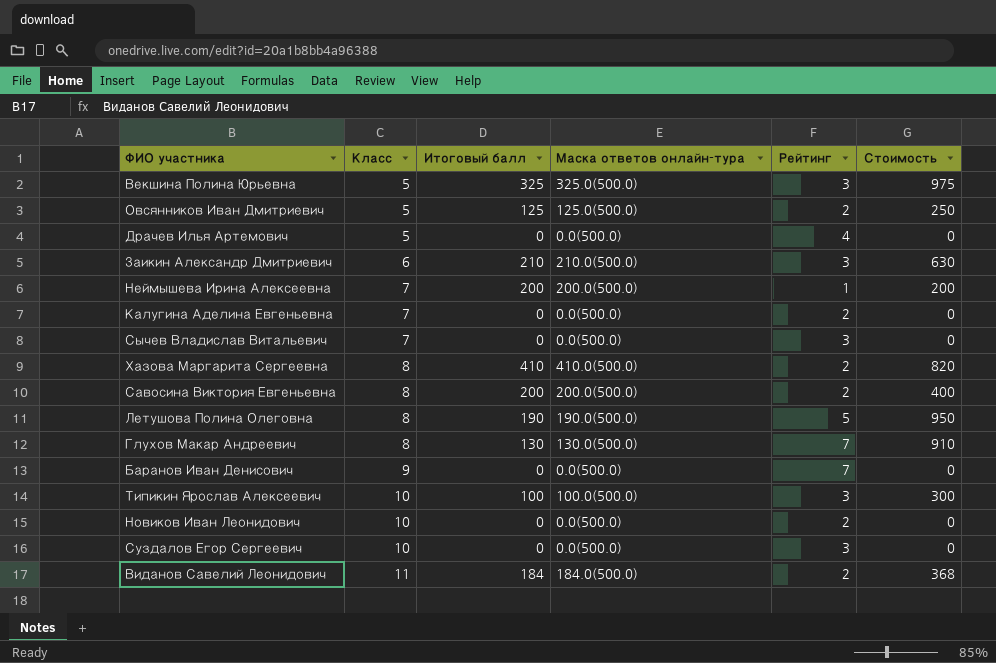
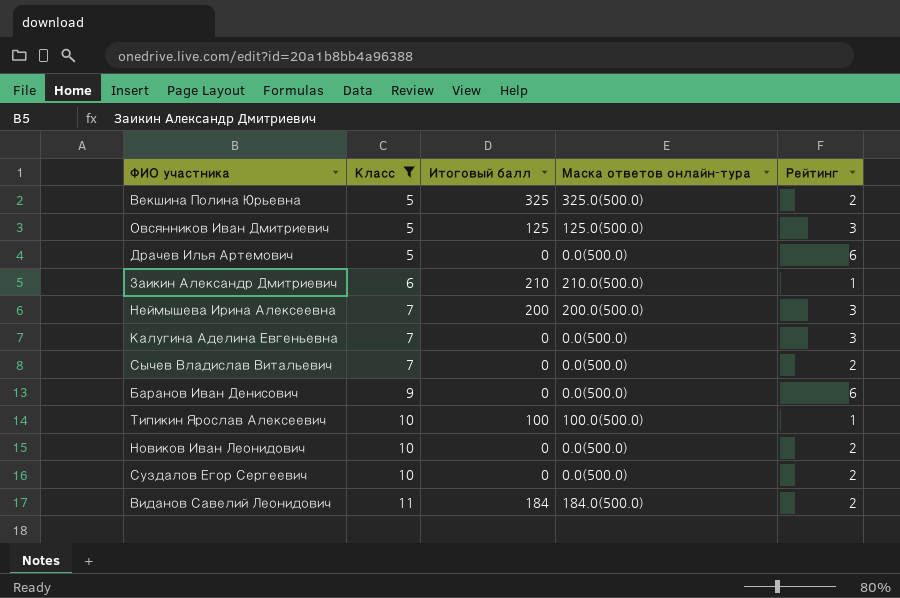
filter: none -> Класс != 8
column Стоимость | formula: [Итоговый балл] * [Рейтинг] -> none
Векшина Полина Юрьевна | Рейтинг: 3 -> 2
Овсянников Иван Дмитриевич | Рейтинг: 2 -> 3
Драчев Илья Артемович | Рейтинг: 4 -> 6
Заикин Александр Дмитриевич | Рейтинг: 3 -> 1
Неймышева Ирина Алексеевна | Рейтинг: 1 -> 3
Калугина Аделина Евгеньевна | Рейтинг: 2 -> 3
Сычев Владислав Витальевич | Рейтинг: 3 -> 2
Баранов Иван Денисович | Рейтинг: 7 -> 6
Типикин Ярослав Алексеевич | Рейтинг: 3 -> 1
Суздалов Егор Сергеевич | Рейтинг: 3 -> 2

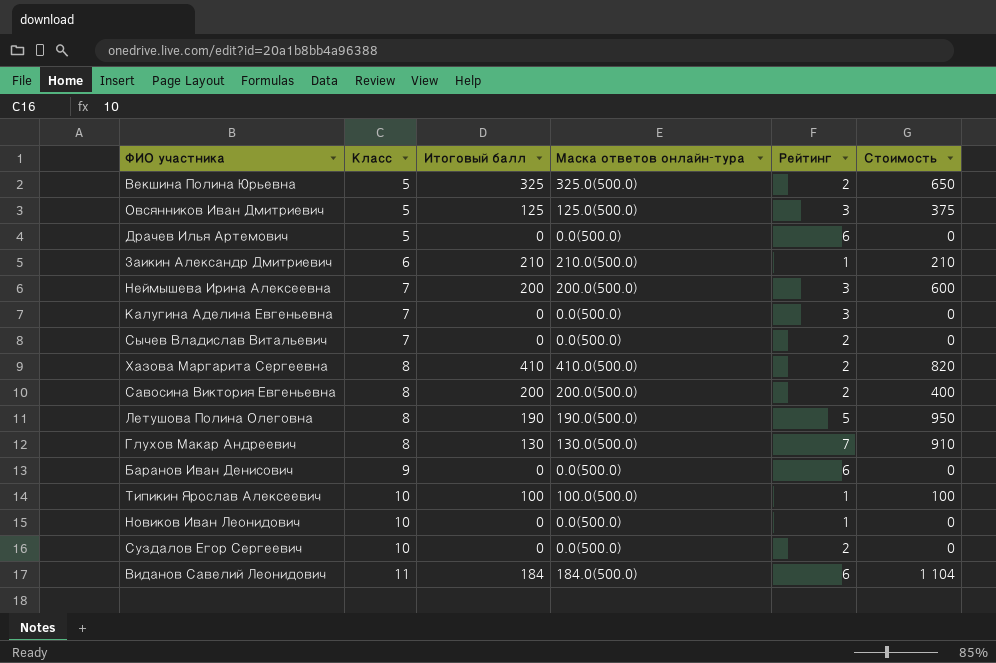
filter: Класс != 8 -> none
column Стоимость | formula: none -> [Итоговый балл] * [Рейтинг]
Новиков Иван Леонидович | Рейтинг: 2 -> 1
Виданов Савелий Леонидович | Рейтинг: 2 -> 6

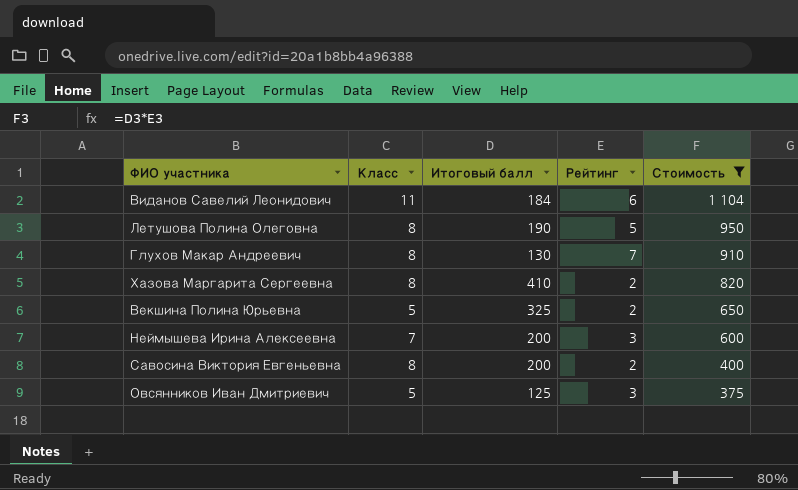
filter: none -> Стоимость >= 375
row order: Класс ascending -> Стоимость descending
column Маска ответов онлайн-тура | position: 4 -> none

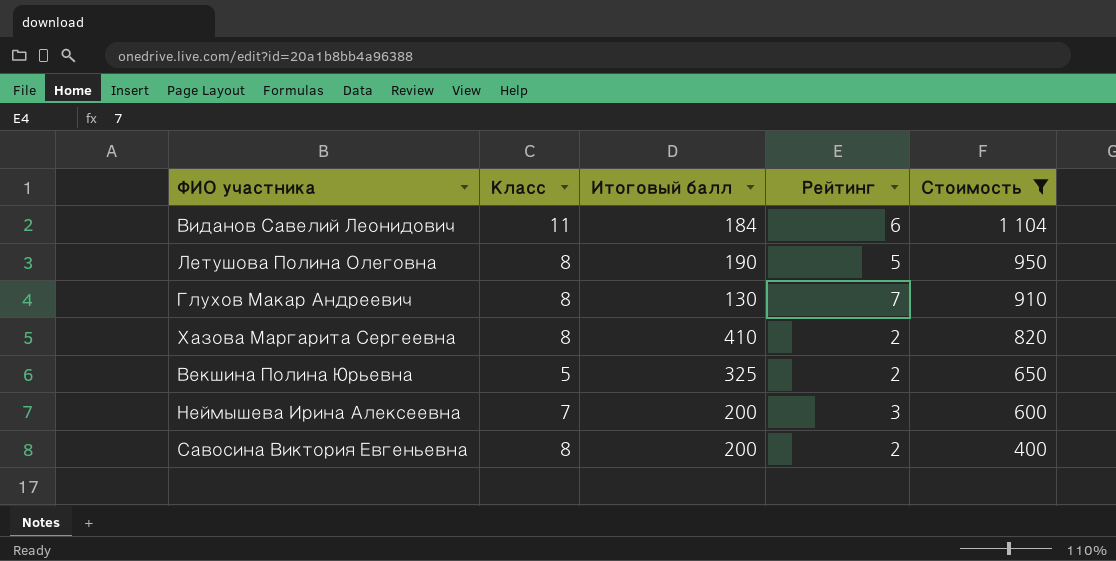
row Овсянников Иван Дмитриевич: 5 | 125 | 3 | 375 -> none

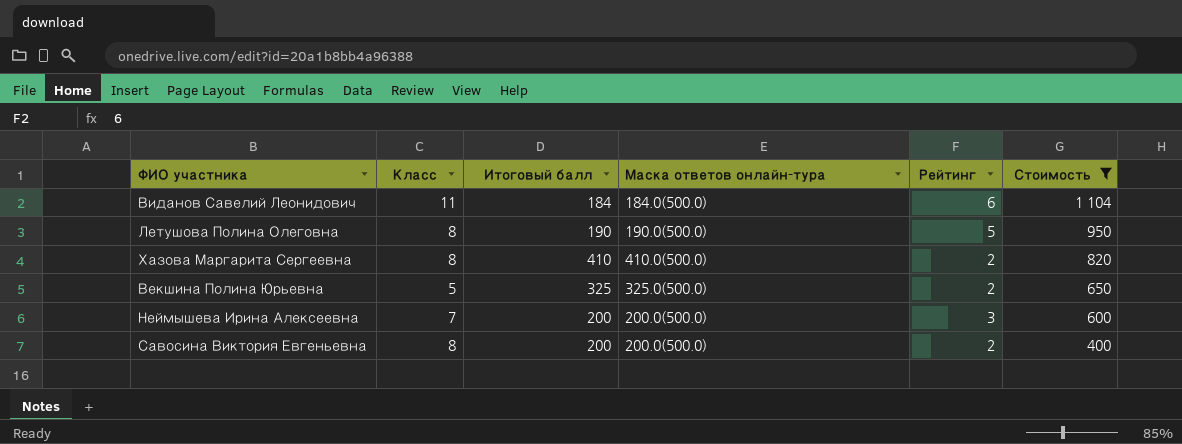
column Маска ответов онлайн-тура | position: none -> 4
row Глухов Макар Андреевич: 8 | 130 | 7 | 910 -> none

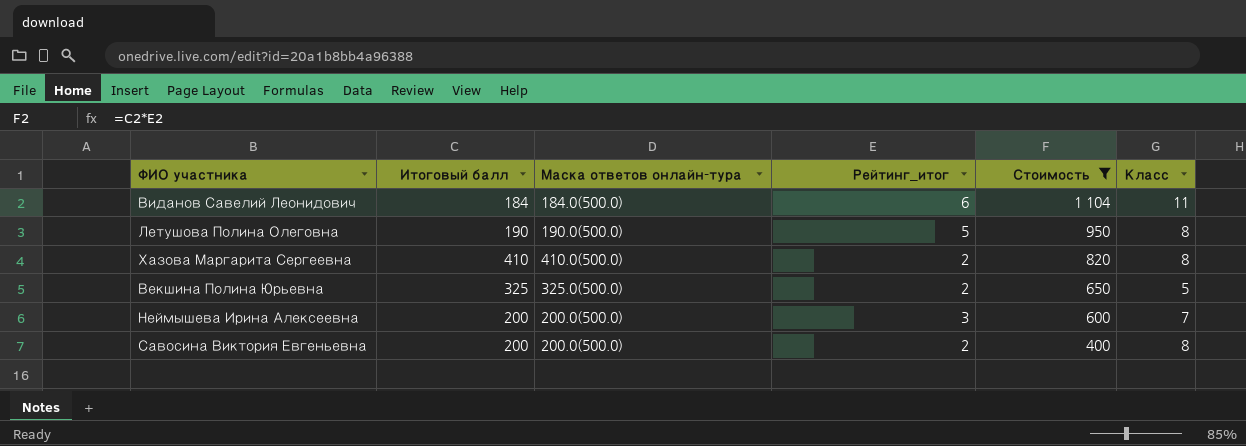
column name: Рейтинг -> Рейтинг_итог
column Класс | position: 2 -> 6

